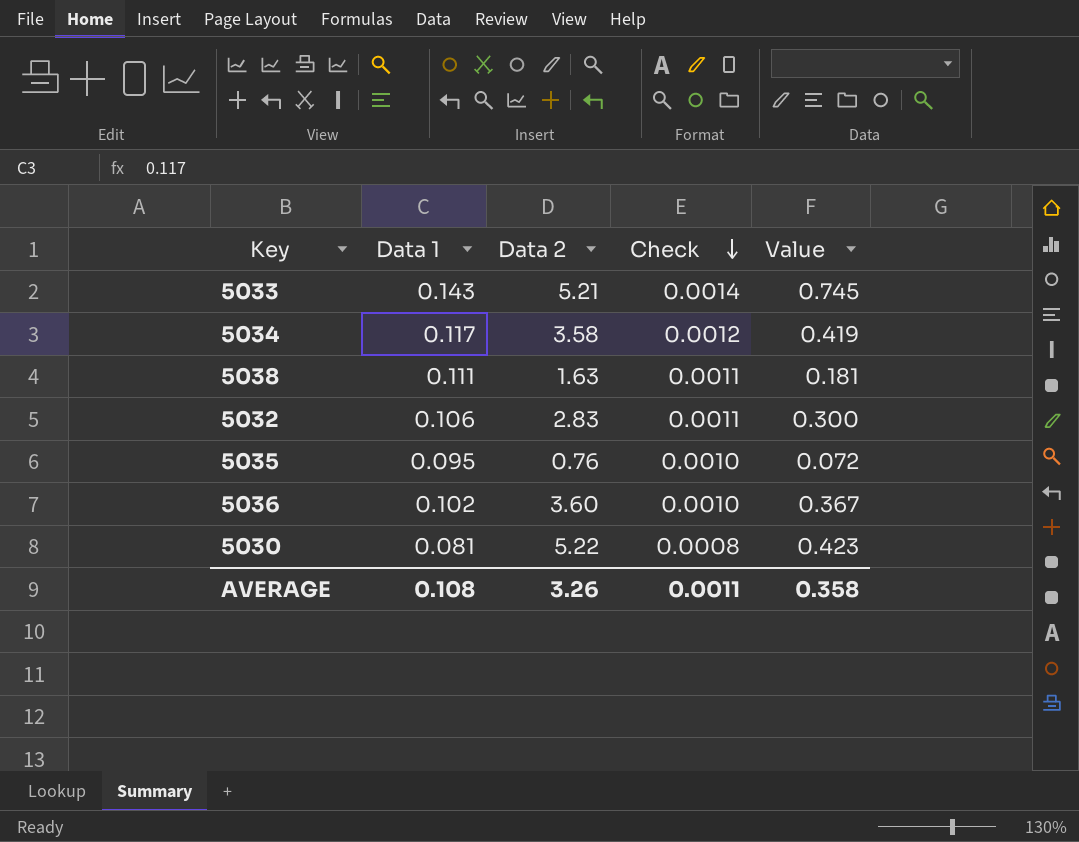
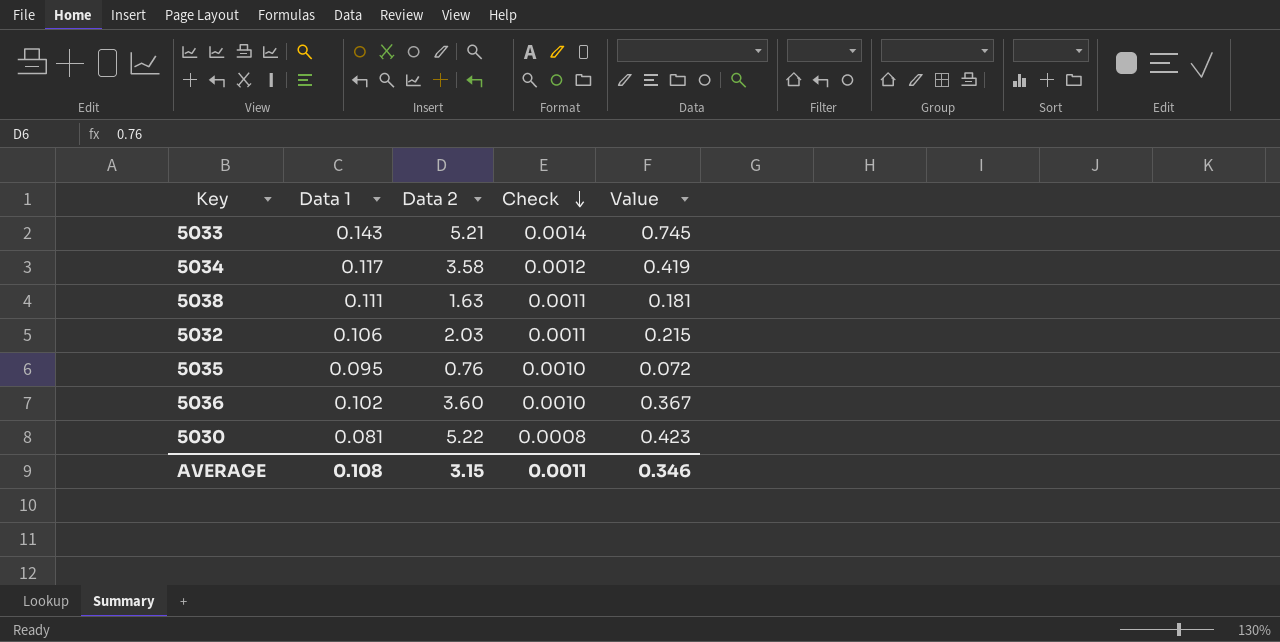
5032 | Data 2: 2.83 -> 2.03
5032 | Value: 0.300 -> 0.215
AVERAGE | Data 2: 3.26 -> 3.15
AVERAGE | Value: 0.358 -> 0.346

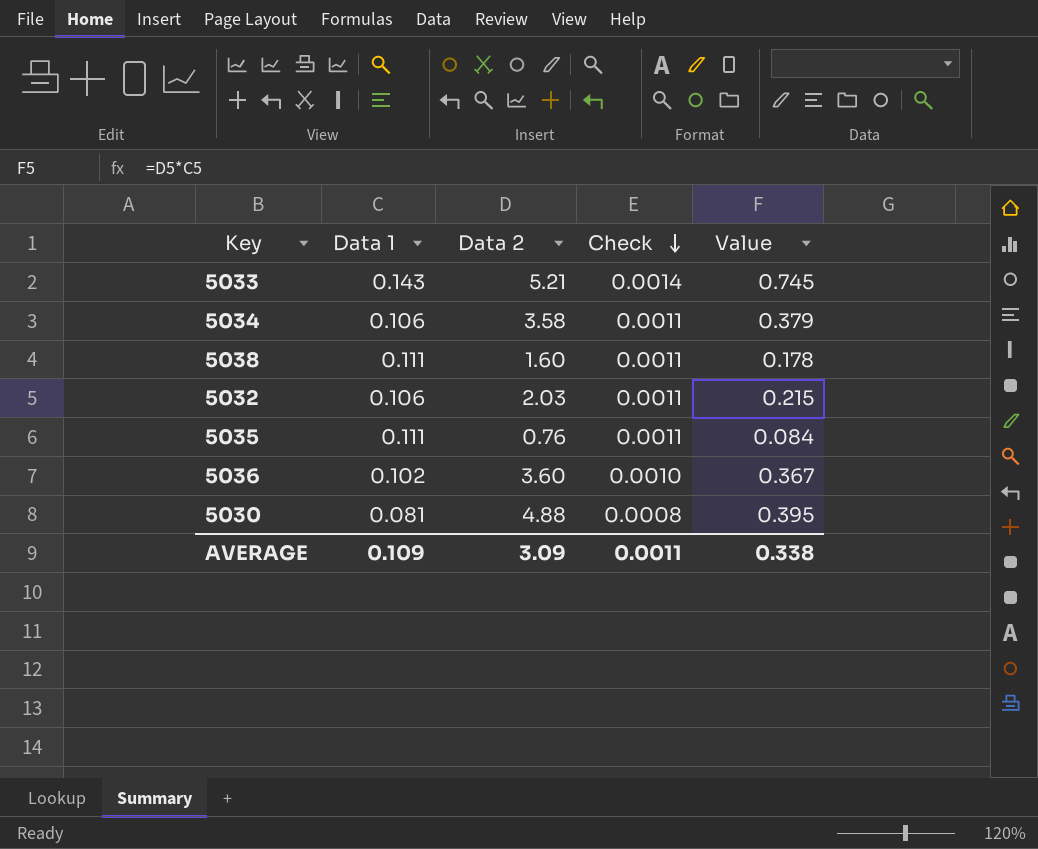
5034 | Data 1: 0.117 -> 0.106
5034 | Check: 0.0012 -> 0.0011
5034 | Value: 0.419 -> 0.379
5038 | Data 2: 1.63 -> 1.60
5038 | Value: 0.181 -> 0.178
5035 | Data 1: 0.095 -> 0.111
5035 | Check: 0.0010 -> 0.0011
5035 | Value: 0.072 -> 0.084
5030 | Data 2: 5.22 -> 4.88
5030 | Value: 0.423 -> 0.395
AVERAGE | Data 1: 0.108 -> 0.109
AVERAGE | Data 2: 3.15 -> 3.09
AVERAGE | Value: 0.346 -> 0.338

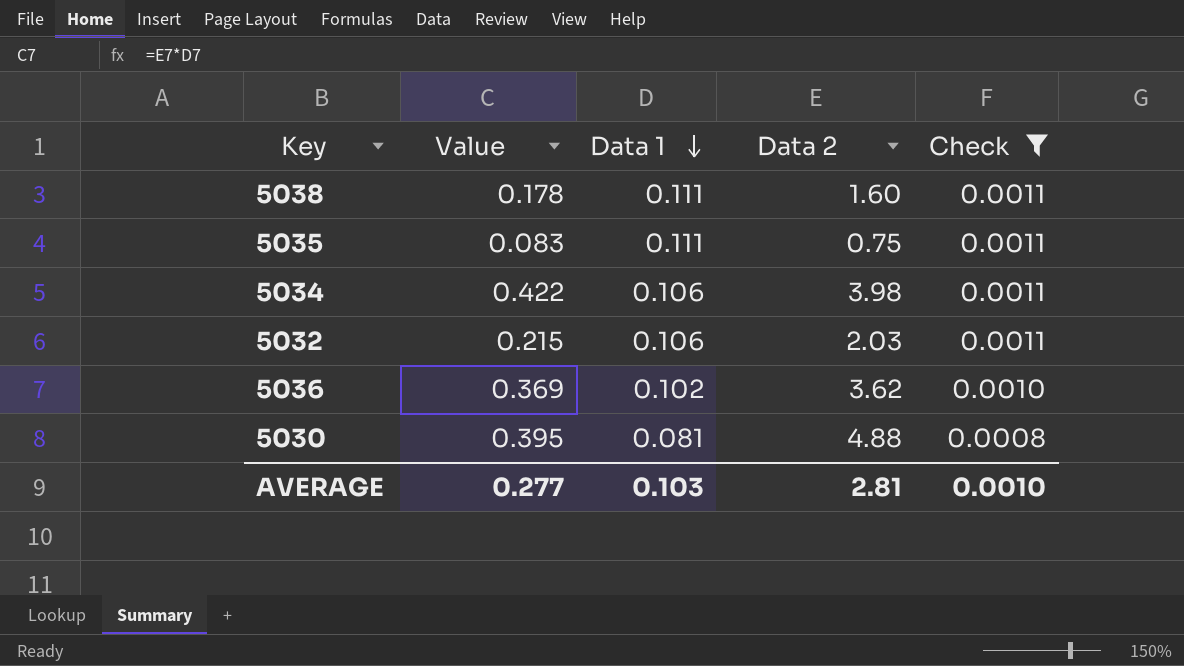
filter: none -> Check != 0.0014
row order: Check descending -> Data 1 descending
column Value | position: 5 -> 2
5035 | Value: 0.084 -> 0.083
5035 | Data 2: 0.76 -> 0.75
5034 | Value: 0.379 -> 0.422
5034 | Data 2: 3.58 -> 3.98
5036 | Value: 0.367 -> 0.369
5036 | Data 2: 3.60 -> 3.62
AVERAGE | Value: 0.338 -> 0.277
AVERAGE | Data 1: 0.109 -> 0.103
AVERAGE | Data 2: 3.09 -> 2.81
AVERAGE | Check: 0.0011 -> 0.0010

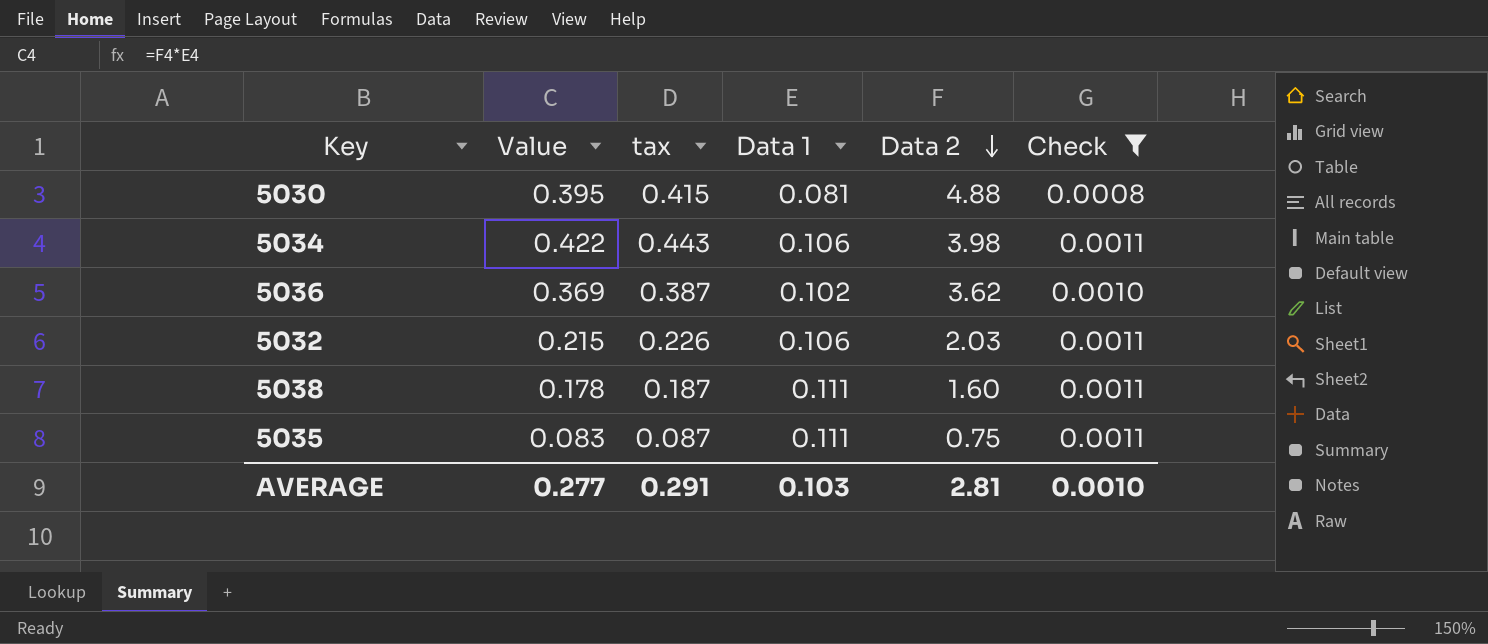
row order: Data 1 descending -> Data 2 descending
column tax | formula: none -> [Value] * 1.05

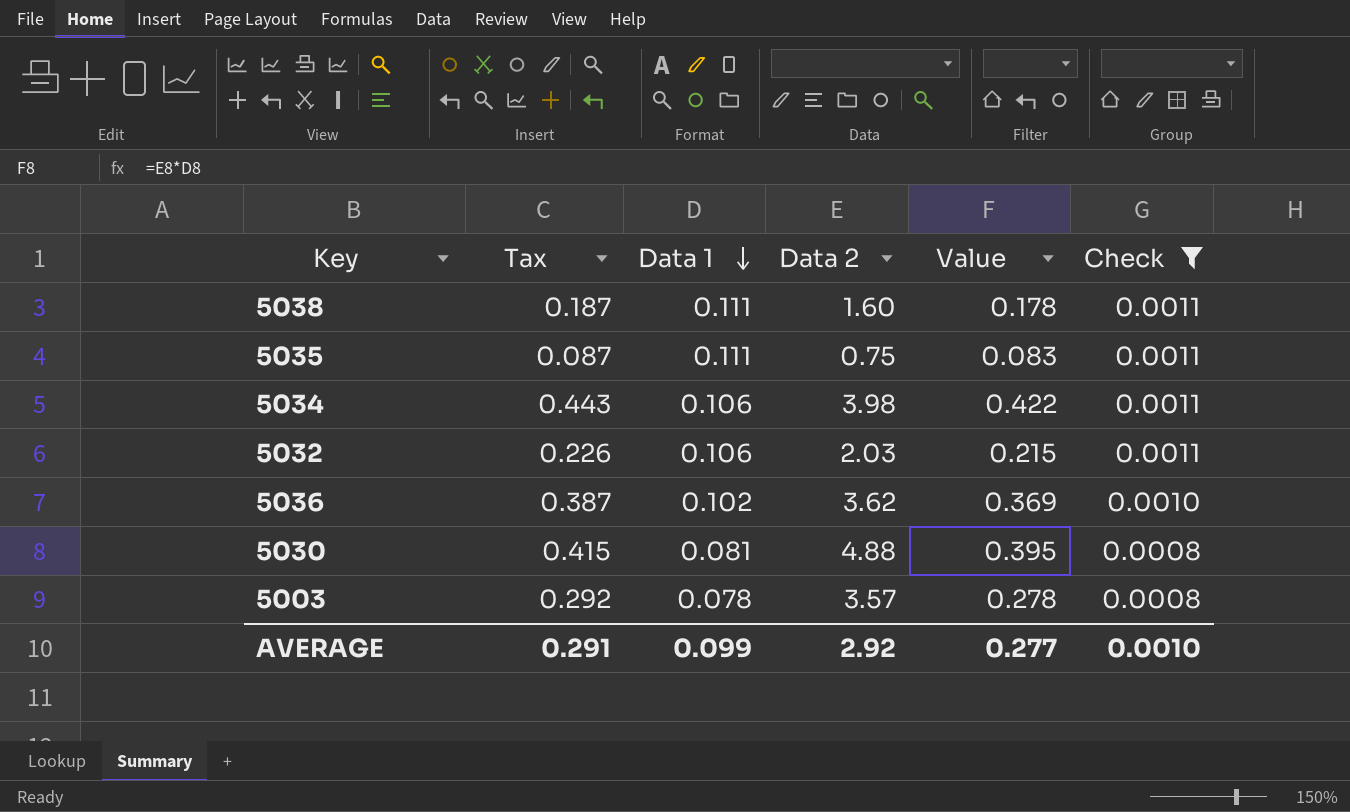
row order: Data 2 descending -> Data 1 descending
column name: tax -> Tax
column Value | position: 2 -> 5
row 5003: none -> 0.292 | 0.078 | 3.57 | 0.278 | 0.0008
AVERAGE | Data 1: 0.103 -> 0.099
AVERAGE | Data 2: 2.81 -> 2.92

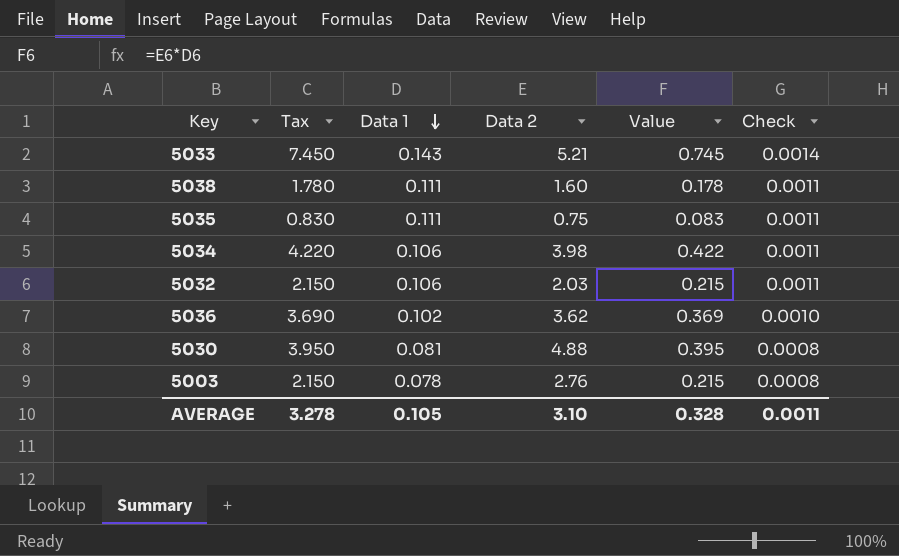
filter: Check != 0.0014 -> none
column Tax | formula: [Value] * 1.05 -> [Value] * 10
5003 | Data 2: 3.57 -> 2.76
5003 | Value: 0.278 -> 0.215
AVERAGE | Tax: 0.291 -> 3.278
AVERAGE | Data 1: 0.099 -> 0.105
AVERAGE | Data 2: 2.92 -> 3.10
AVERAGE | Value: 0.277 -> 0.328
AVERAGE | Check: 0.0010 -> 0.0011

